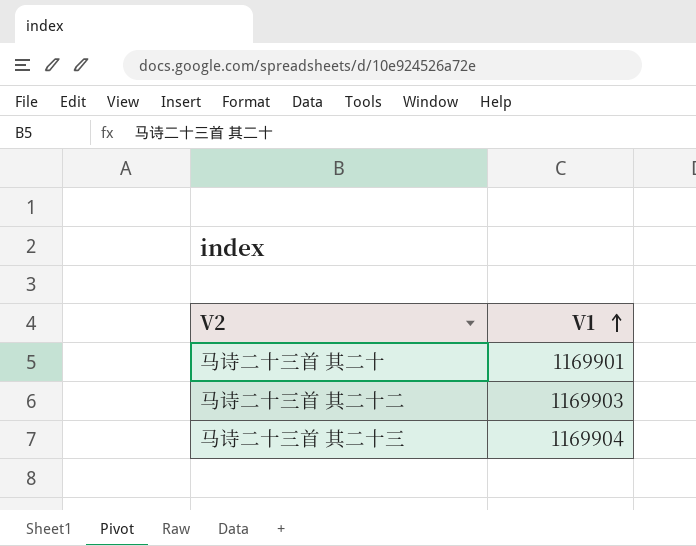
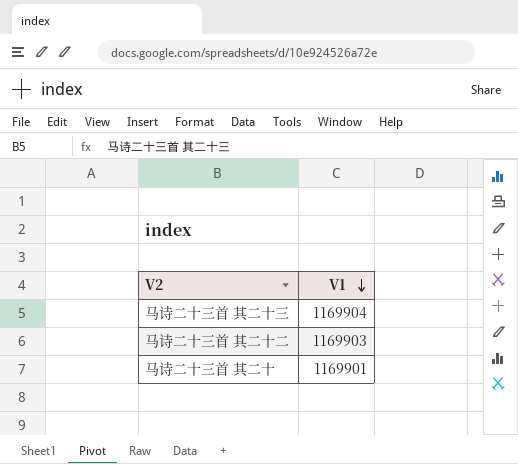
row order: V1 ascending -> V1 descending

